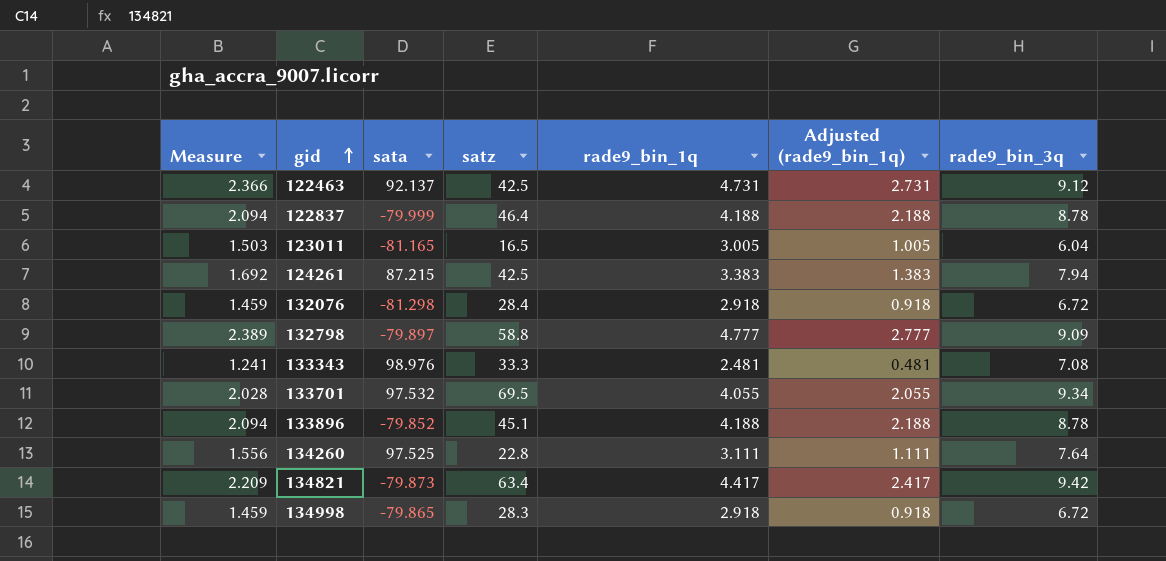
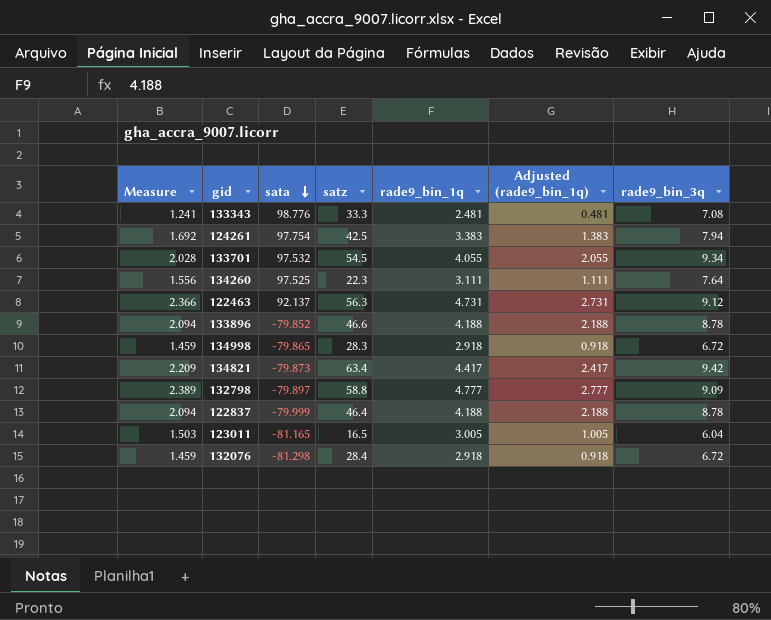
row order: gid ascending -> sata descending
133343 | sata: 98.976 -> 98.776
124261 | sata: 87.215 -> 97.754
133701 | satz: 69.5 -> 54.5
134260 | satz: 22.8 -> 22.3
122463 | satz: 42.5 -> 56.3
133896 | satz: 45.1 -> 46.6

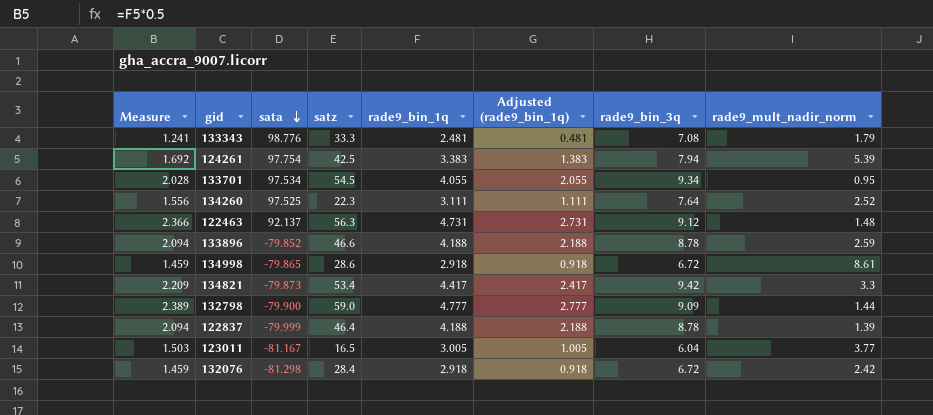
column rade9_mult_nadir_norm | position: none -> 8
133701 | sata: 97.532 -> 97.534
134998 | satz: 28.3 -> 28.6
134821 | satz: 63.4 -> 53.4
132798 | sata: -79.897 -> -79.900
132798 | satz: 58.8 -> 59.0
123011 | sata: -81.165 -> -81.167

